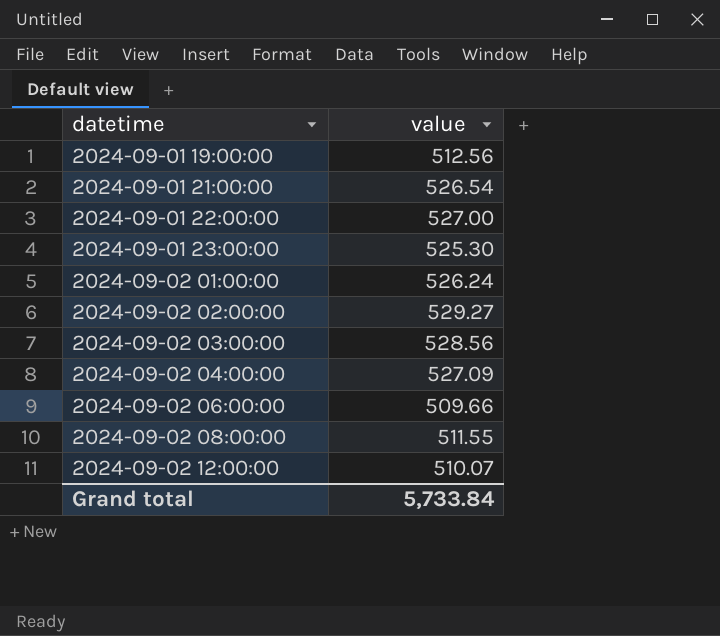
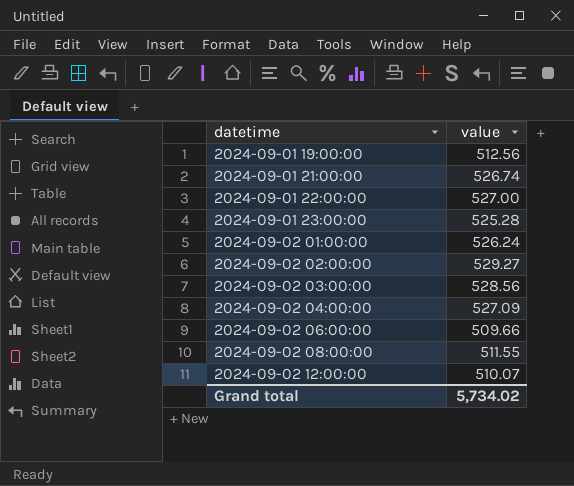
2024-09-01 21:00:00 | value: 526.54 -> 526.74
2024-09-01 23:00:00 | value: 525.30 -> 525.28
Grand total | value: 5,733.84 -> 5,734.02

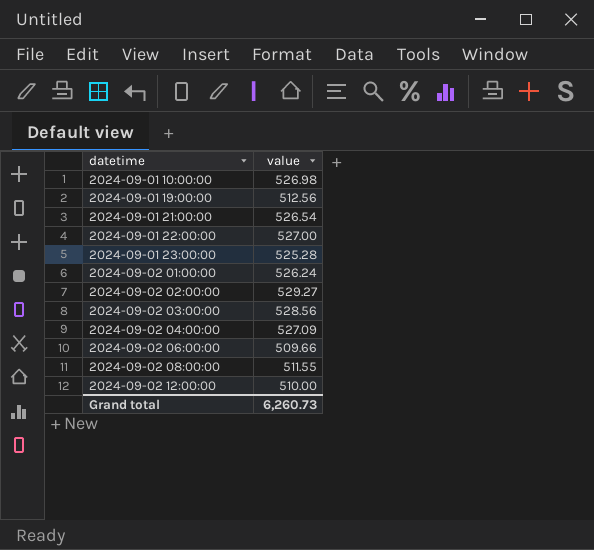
row 2024-09-01 10:00:00: none -> 526.98
2024-09-01 21:00:00 | value: 526.74 -> 526.54
2024-09-02 12:00:00 | value: 510.07 -> 510.00
Grand total | value: 5,734.02 -> 6,260.73

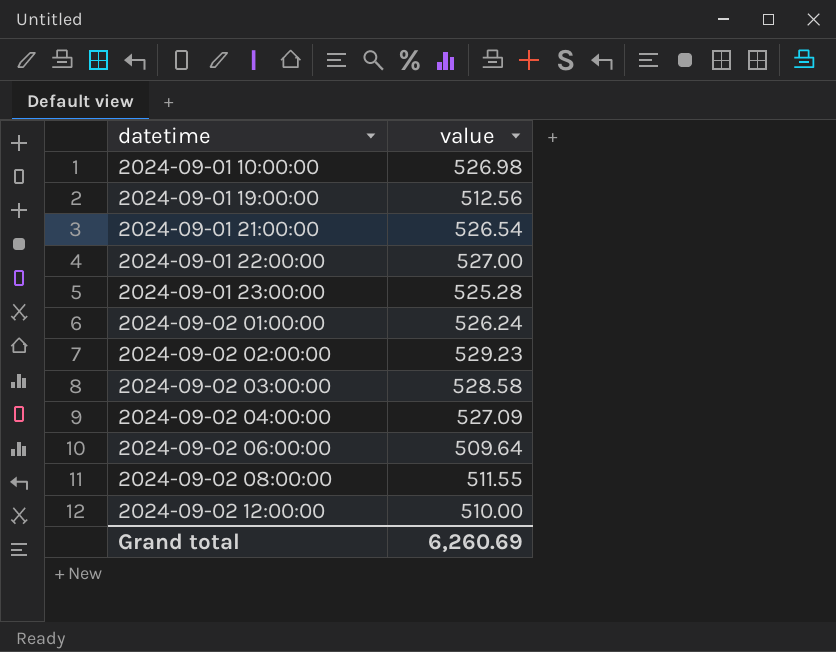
2024-09-02 02:00:00 | value: 529.27 -> 529.23
2024-09-02 03:00:00 | value: 528.56 -> 528.58
2024-09-02 06:00:00 | value: 509.66 -> 509.64
Grand total | value: 6,260.73 -> 6,260.69

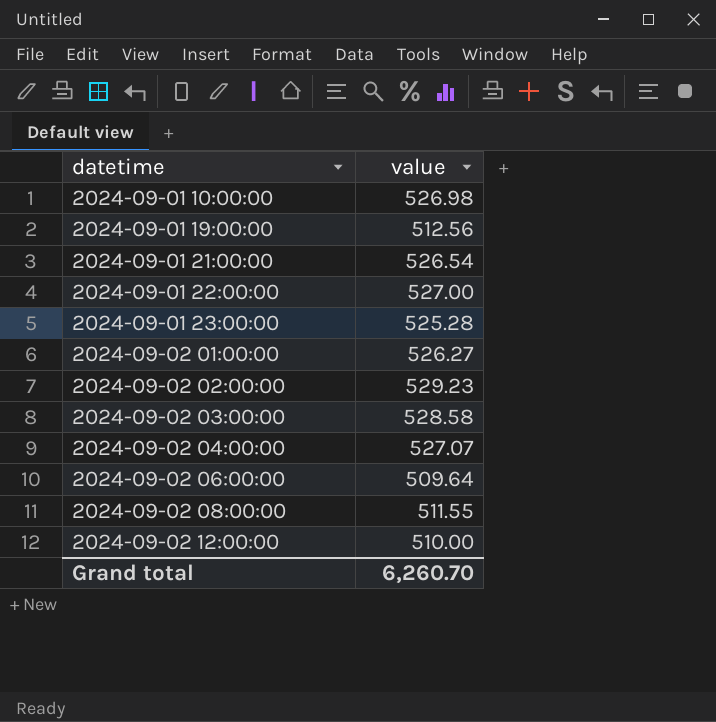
2024-09-02 01:00:00 | value: 526.24 -> 526.27
2024-09-02 04:00:00 | value: 527.09 -> 527.07
Grand total | value: 6,260.69 -> 6,260.70

